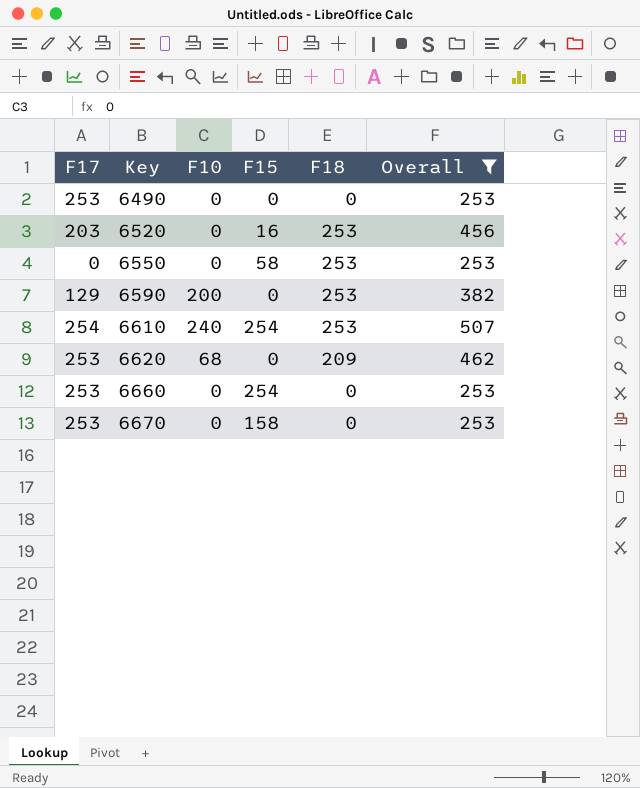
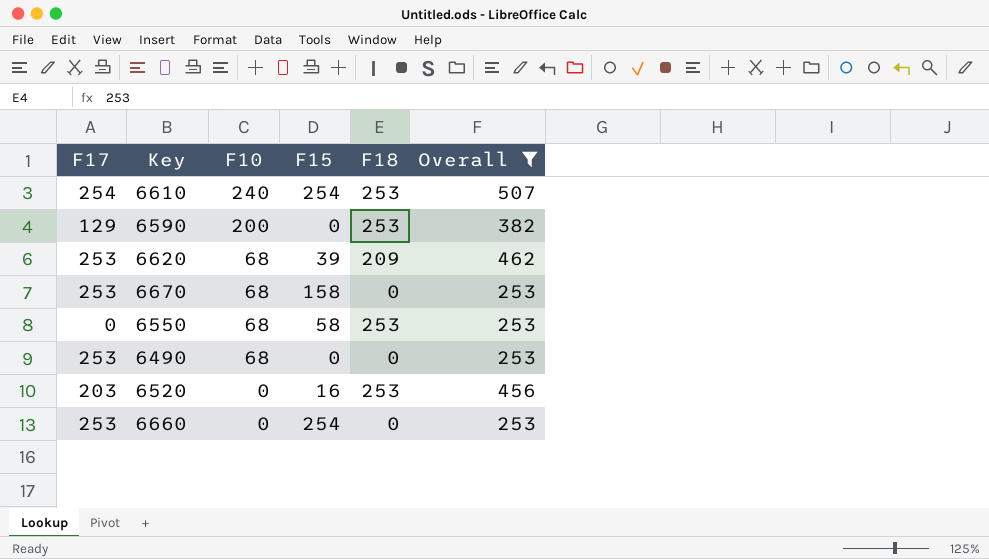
row order: Key ascending -> F10 descending
6620 | F15: 0 -> 39
6670 | F10: 0 -> 68
6550 | F10: 0 -> 68
6490 | F10: 0 -> 68

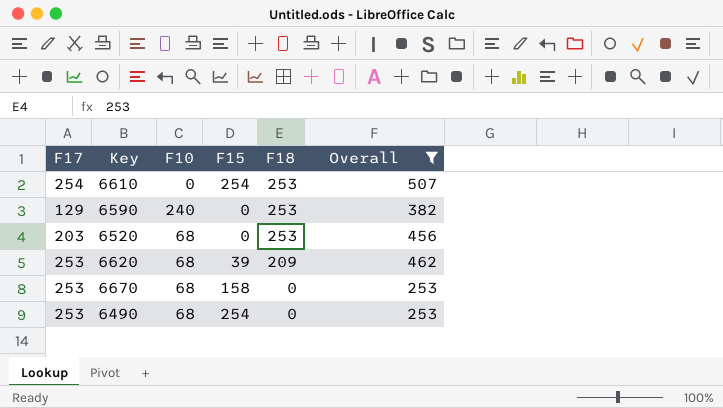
row order: F10 descending -> F18 descending
row 6550: 0 | 68 | 58 | 253 | 253 -> none
row 6660: 253 | 0 | 254 | 0 | 253 -> none
6610 | F10: 240 -> 0
6590 | F10: 200 -> 240
6520 | F10: 0 -> 68
6520 | F15: 16 -> 0
6490 | F15: 0 -> 254

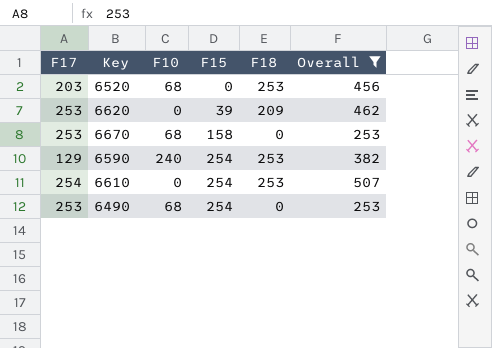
row order: F18 descending -> F15 ascending
6620 | F10: 68 -> 0
6590 | F15: 0 -> 254

